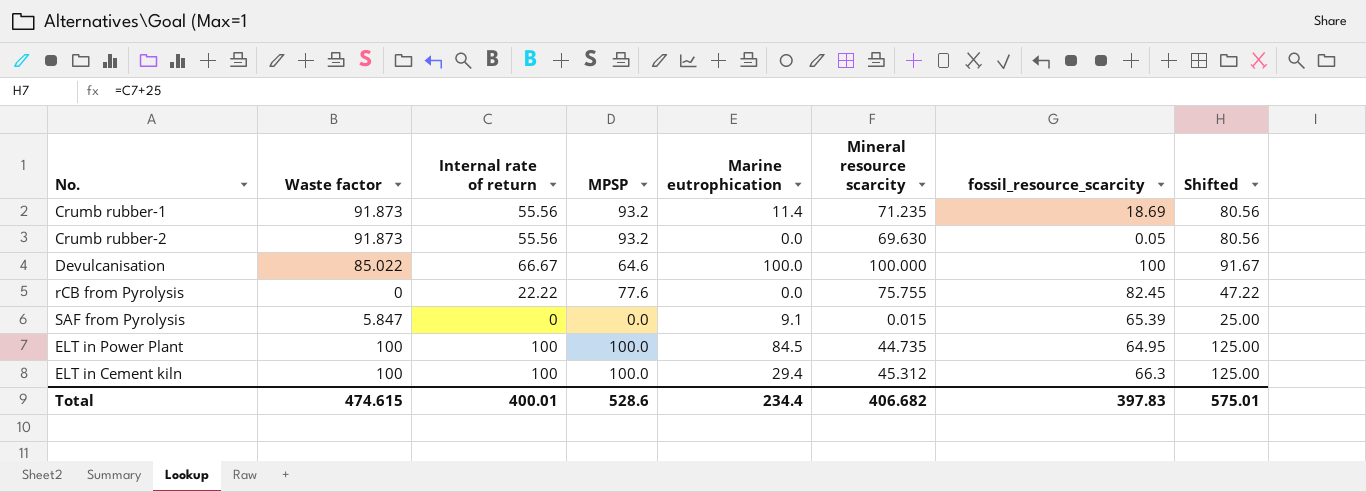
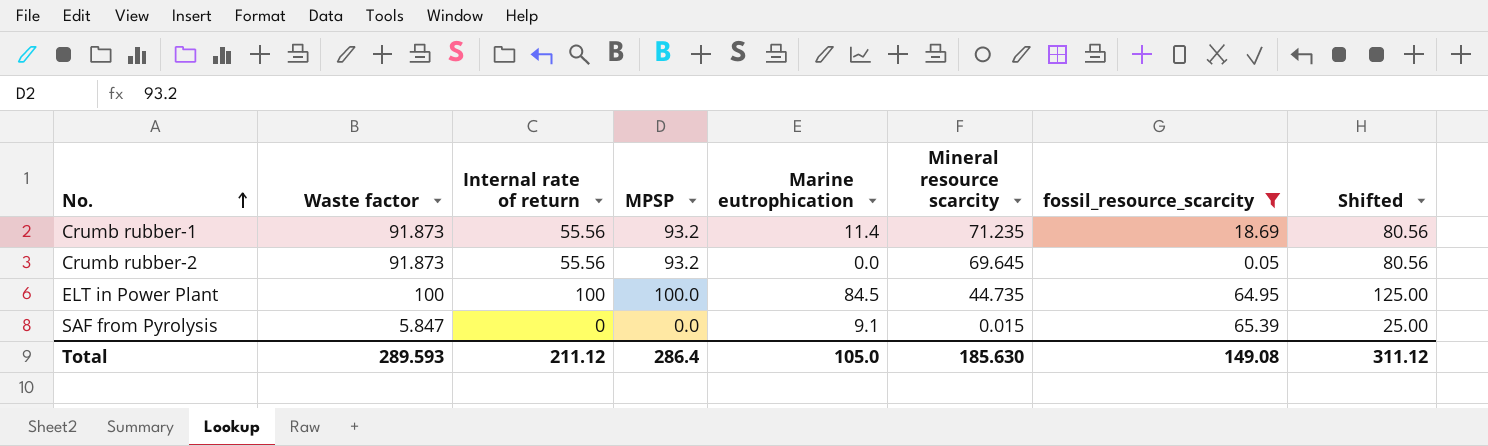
filter: none -> fossil_resource_scarcity <= 65.39
row order: none -> No. ascending
Crumb rubber-2 | Mineral resource scarcity: 69.630 -> 69.645
Total | Waste factor: 474.615 -> 289.593
Total | Internal rate of return: 400.01 -> 211.12
Total | MPSP: 528.6 -> 286.4
Total | Marine eutrophication: 234.4 -> 105.0
Total | Mineral resource scarcity: 406.682 -> 185.630
Total | fossil_resource_scarcity: 397.83 -> 149.08
Total | Shifted: 575.01 -> 311.12

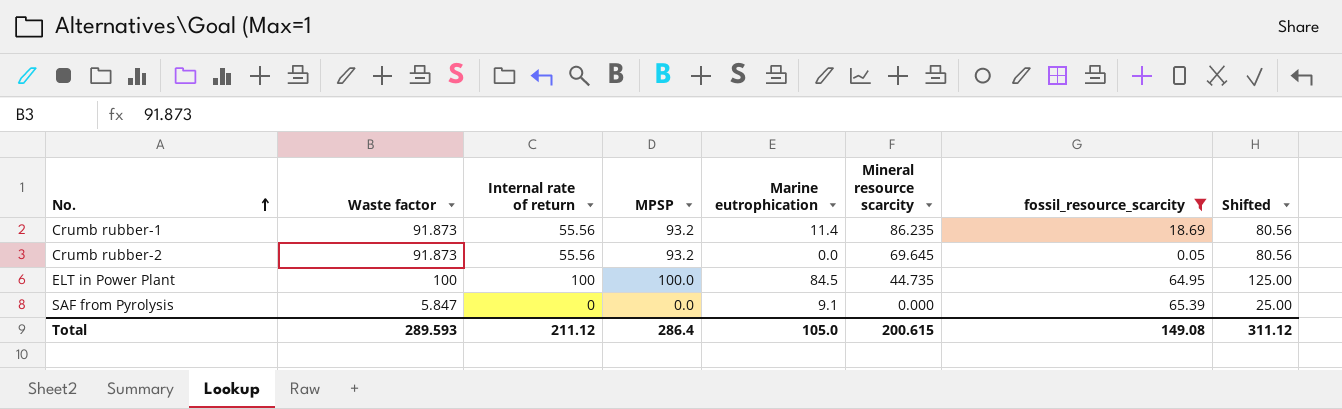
Crumb rubber-1 | Mineral resource scarcity: 71.235 -> 86.235
SAF from Pyrolysis | Mineral resource scarcity: 0.015 -> 0.000
Total | Mineral resource scarcity: 185.630 -> 200.615

